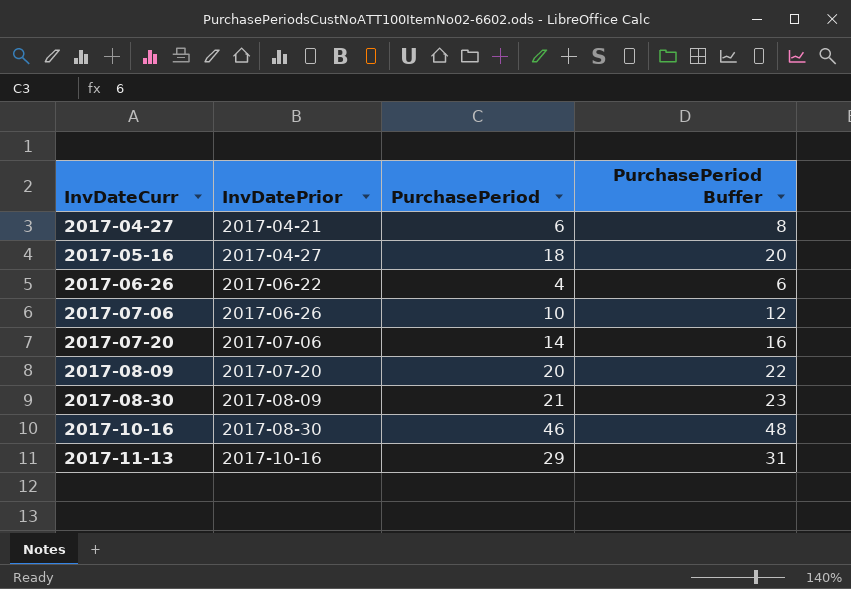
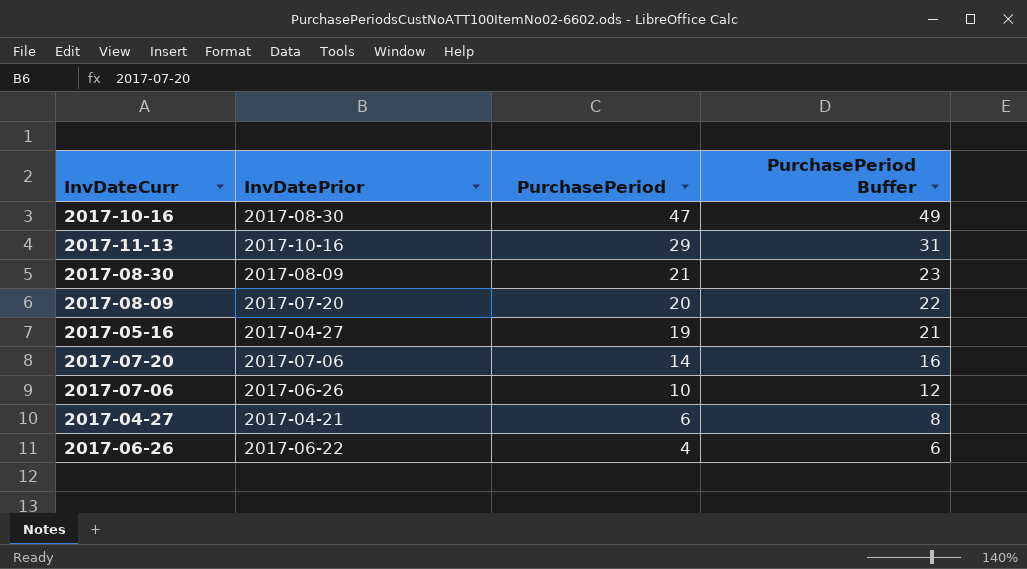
row order: InvDateCurr ascending -> PurchasePeriod descending
2017-10-16 | PurchasePeriod: 46 -> 47
2017-10-16 | PurchasePeriod Buffer: 48 -> 49
2017-05-16 | PurchasePeriod: 18 -> 19
2017-05-16 | PurchasePeriod Buffer: 20 -> 21

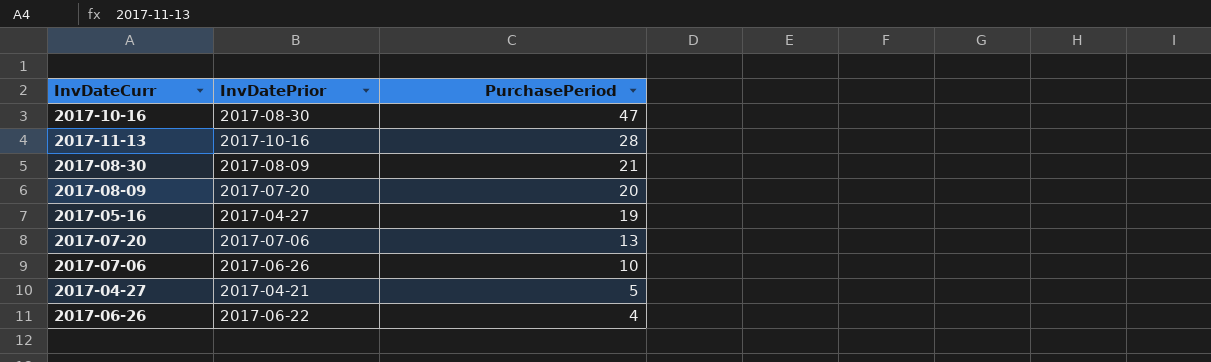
column PurchasePeriod Buffer | formula: [PurchasePeriod] + 2 -> none
2017-11-13 | PurchasePeriod: 29 -> 28
2017-07-20 | PurchasePeriod: 14 -> 13
2017-04-27 | PurchasePeriod: 6 -> 5

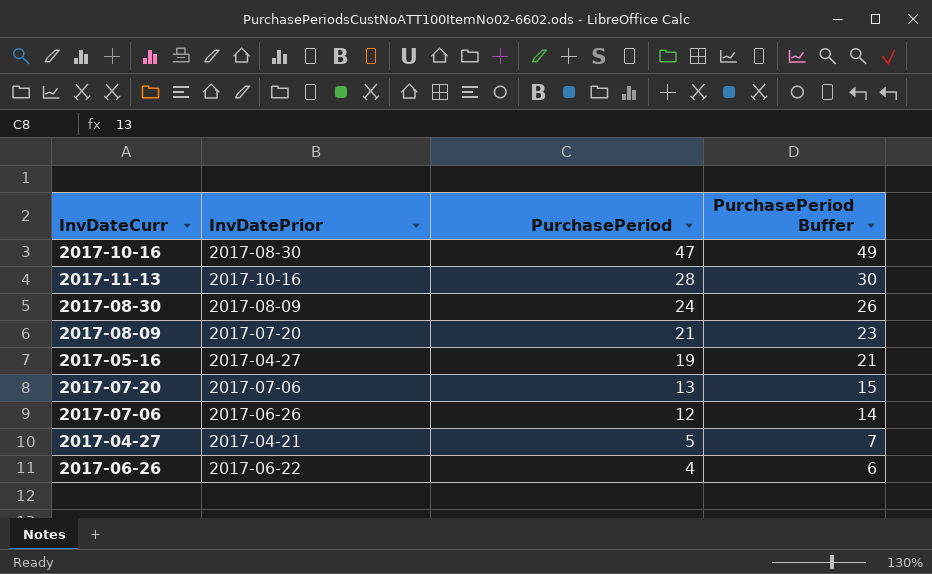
column PurchasePeriod Buffer | formula: none -> [PurchasePeriod] + 2
2017-08-30 | PurchasePeriod: 21 -> 24
2017-08-09 | PurchasePeriod: 20 -> 21
2017-07-06 | PurchasePeriod: 10 -> 12

